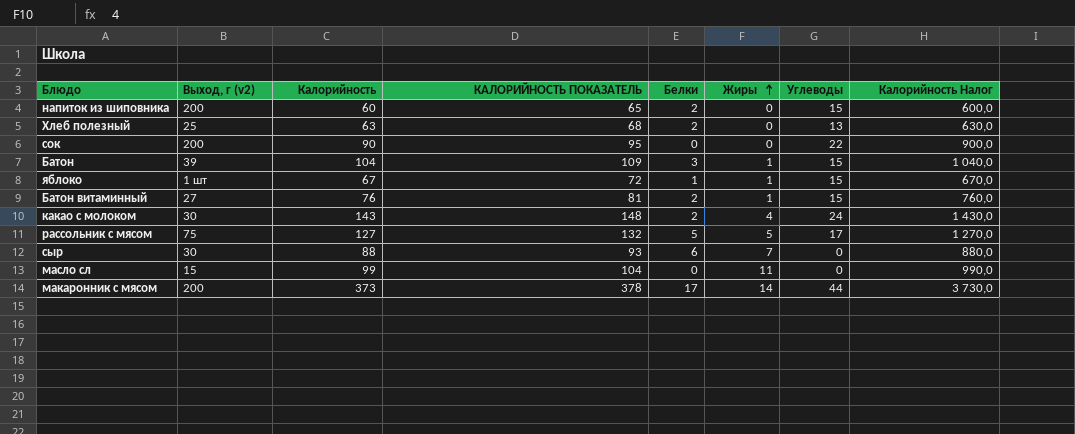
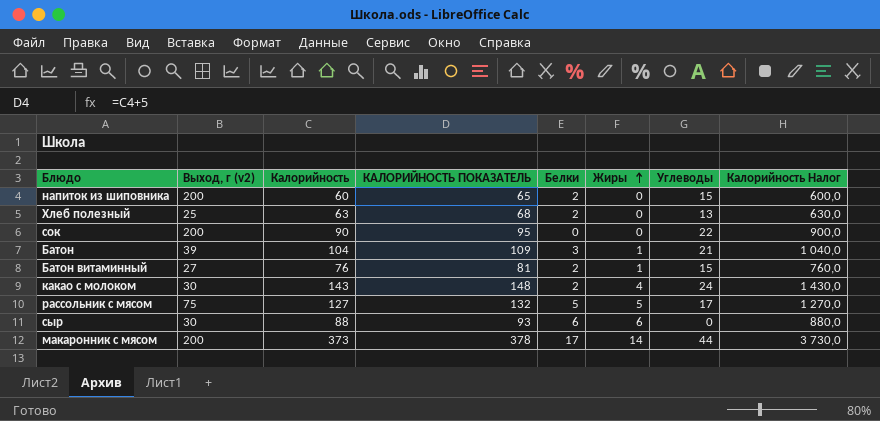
row яблоко: 1 шт | 67 | 72 | 1 | 1 | 15 | 670,0 -> none
row масло сл: 15 | 99 | 104 | 0 | 11 | 0 | 990,0 -> none
Батон | Углеводы: 15 -> 21
сыр | Жиры: 7 -> 6

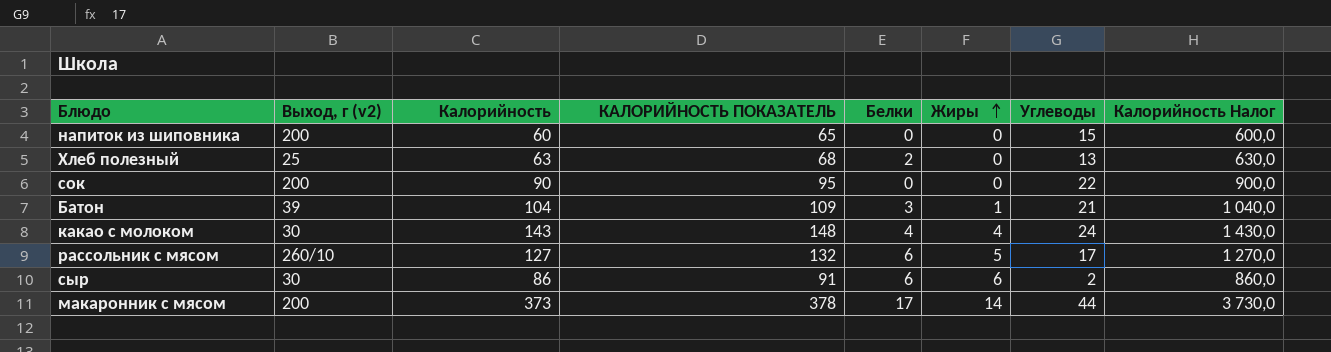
row Батон витаминный: 27 | 76 | 81 | 2 | 1 | 15 | 760,0 -> none
напиток из шиповника | Белки: 2 -> 0
какао с молоком | Белки: 2 -> 4
рассольник с мясом | Выход, г (v2): 75 -> 260/10
рассольник с мясом | Белки: 5 -> 6
сыр | Калорийность: 88 -> 86
сыр | КАЛОРИЙНОСТЬ ПОКАЗАТЕЛЬ: 93 -> 91
сыр | Углеводы: 0 -> 2
сыр | Калорийность Налог: 880,0 -> 860,0

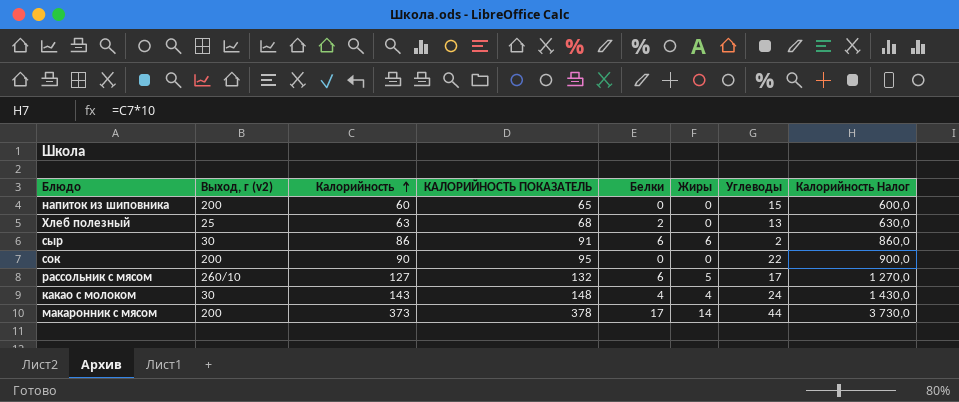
row order: Жиры ascending -> Калорийность ascending
row Батон: 39 | 104 | 109 | 3 | 1 | 21 | 1 040,0 -> none

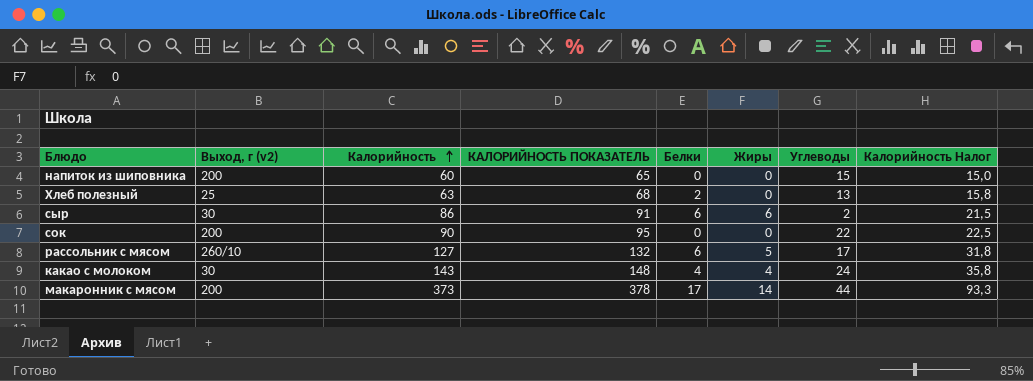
column Калорийность Налог | formula: [Калорийность] * 10 -> [Калорийность] * 0,25

